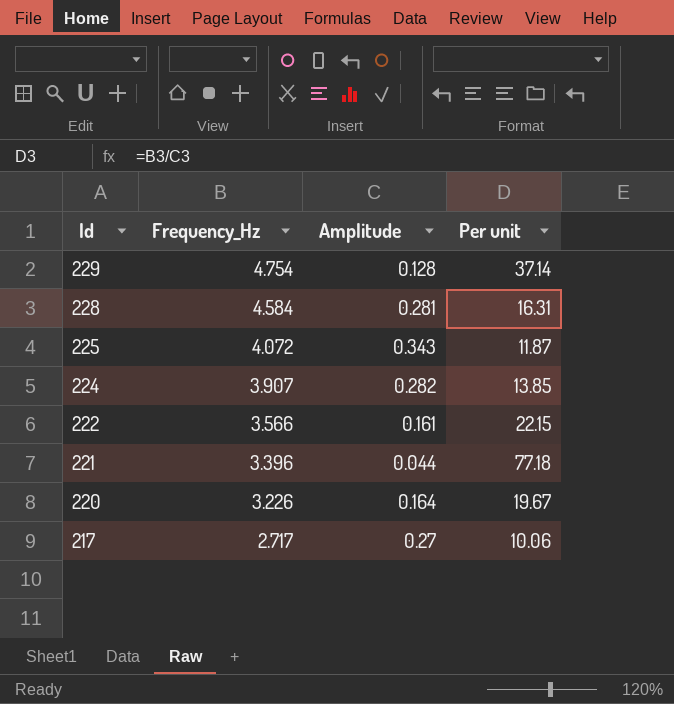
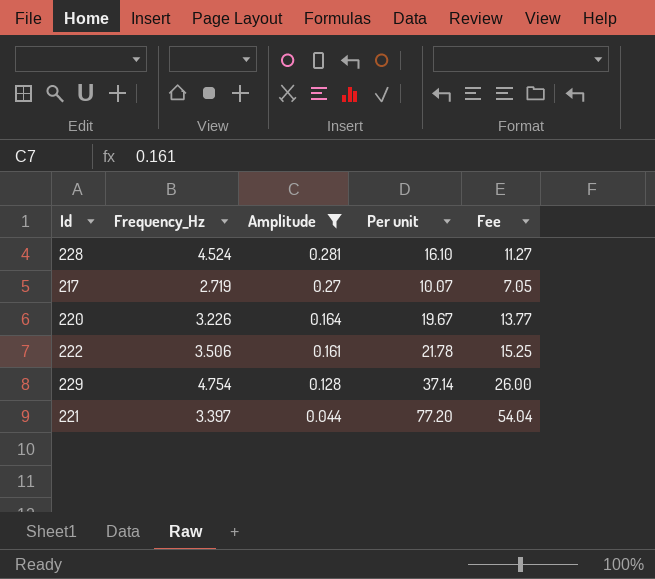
filter: none -> Amplitude <= 0.281
row order: Id descending -> Amplitude descending
column Fee | formula: none -> [Per unit] * 0.7
228 | Frequency_Hz: 4.584 -> 4.524
228 | Per unit: 16.31 -> 16.10
217 | Frequency_Hz: 2.717 -> 2.719
217 | Per unit: 10.06 -> 10.07
222 | Frequency_Hz: 3.566 -> 3.506
222 | Per unit: 22.15 -> 21.78
221 | Frequency_Hz: 3.396 -> 3.397
221 | Per unit: 77.18 -> 77.20

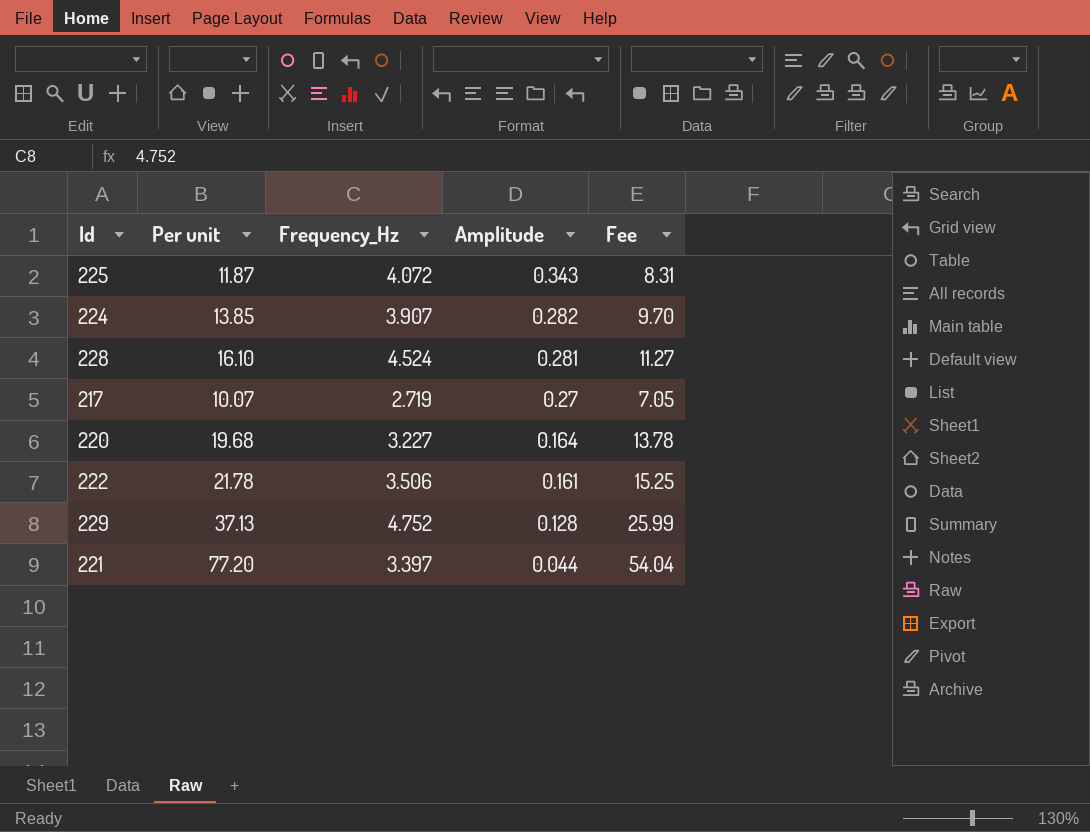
filter: Amplitude <= 0.281 -> none
column Per unit | position: 4 -> 2
220 | Per unit: 19.67 -> 19.68
220 | Frequency_Hz: 3.226 -> 3.227
220 | Fee: 13.77 -> 13.78
229 | Per unit: 37.14 -> 37.13
229 | Frequency_Hz: 4.754 -> 4.752
229 | Fee: 26.00 -> 25.99

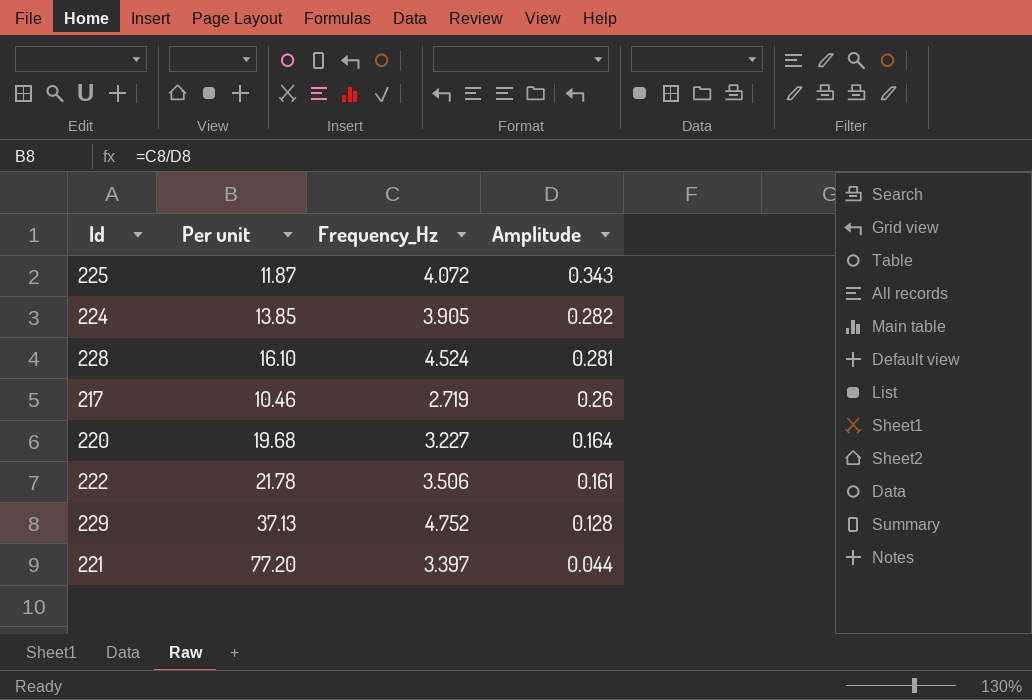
column Fee | formula: [Per unit] * 0.7 -> none
224 | Frequency_Hz: 3.907 -> 3.905
217 | Per unit: 10.07 -> 10.46
217 | Amplitude: 0.27 -> 0.26

